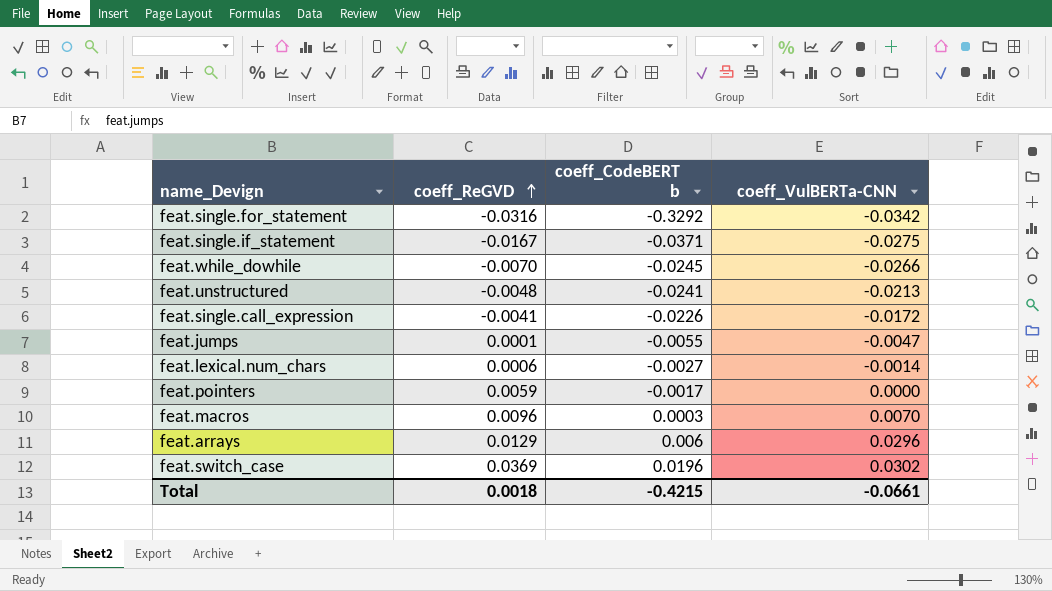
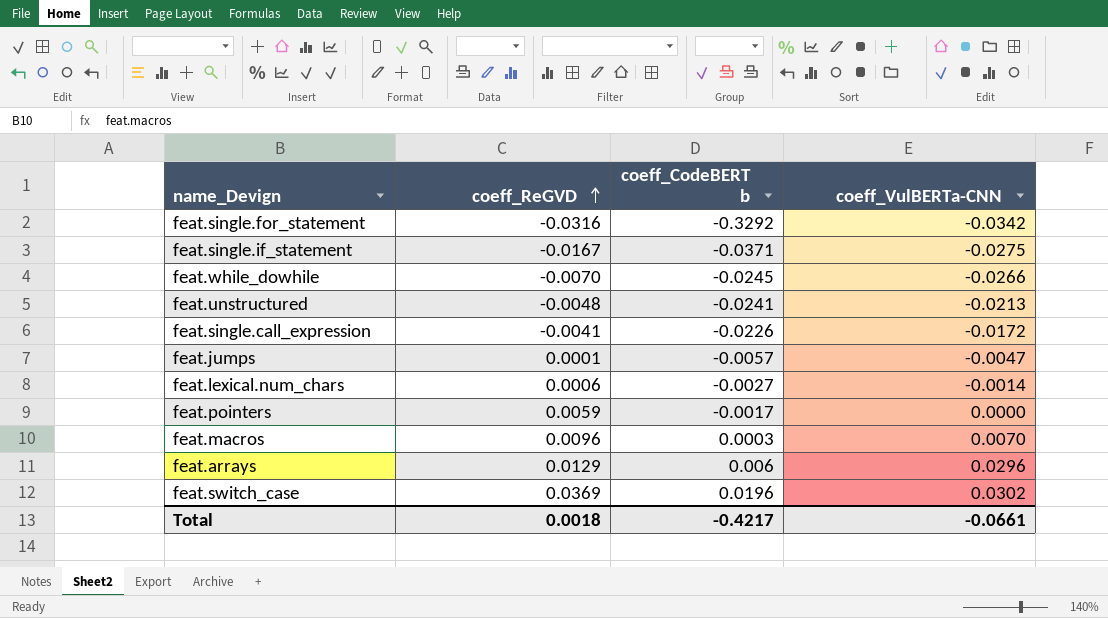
feat.jumps | coeff_CodeBERT b: -0.0055 -> -0.0057
Total | coeff_CodeBERT b: -0.4215 -> -0.4217

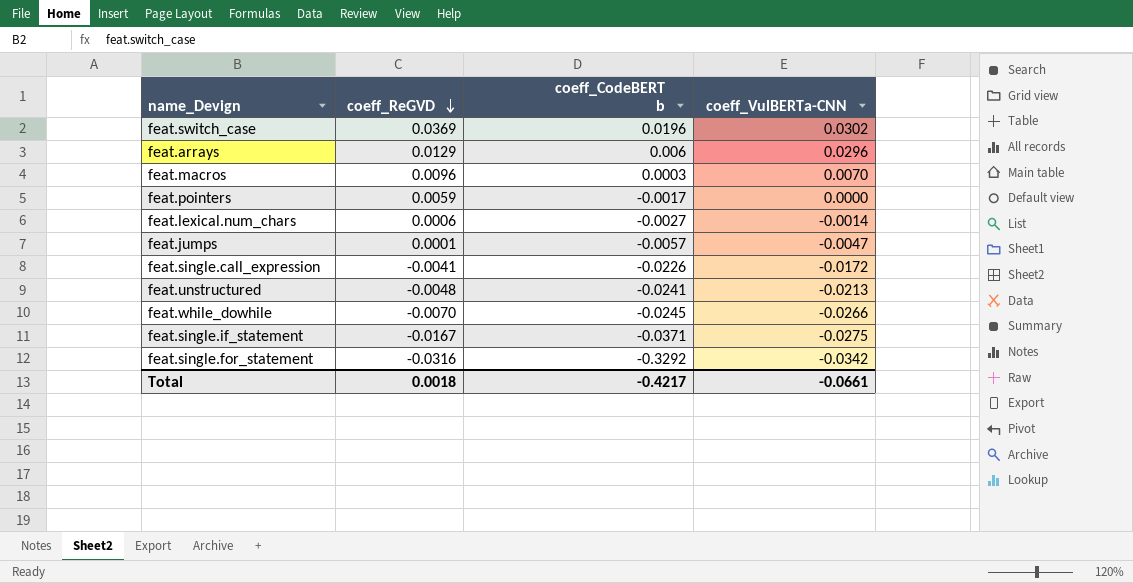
row order: coeff_ReGVD ascending -> coeff_ReGVD descending

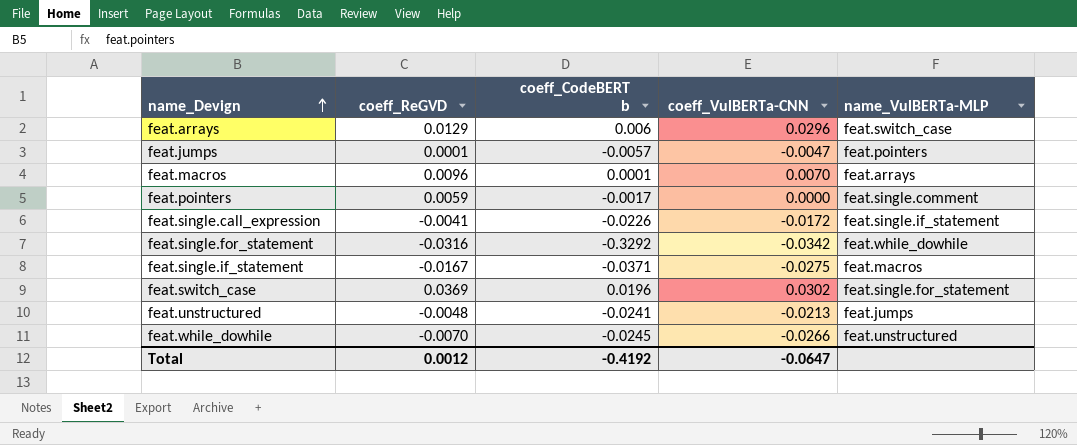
row order: coeff_ReGVD descending -> name_Devign ascending
column name_VulBERTa-MLP | position: none -> 5
row feat.lexical.num_chars: 0.0006 | -0.0027 | -0.0014 -> none
feat.macros | coeff_CodeBERT b: 0.0003 -> 0.0001
Total | coeff_ReGVD: 0.0018 -> 0.0012
Total | coeff_CodeBERT b: -0.4217 -> -0.4192
Total | coeff_VulBERTa-CNN: -0.0661 -> -0.0647

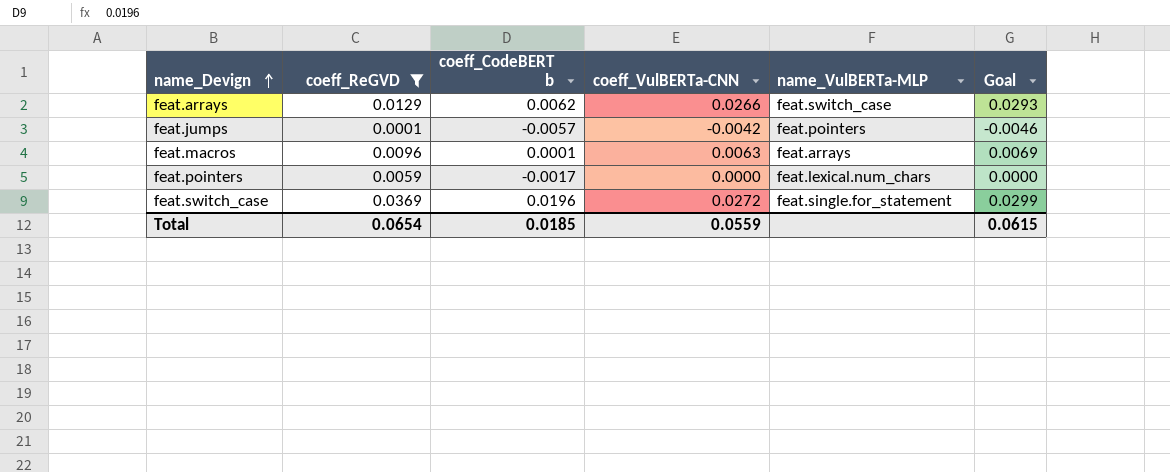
filter: none -> coeff_ReGVD >= 0.0001
column Goal | formula: none -> [coeff_VulBERTa-CNN] * 1.1
feat.arrays | coeff_CodeBERT b: 0.006 -> 0.0062
feat.arrays | coeff_VulBERTa-CNN: 0.0296 -> 0.0266
feat.jumps | coeff_VulBERTa-CNN: -0.0047 -> -0.0042
feat.macros | coeff_VulBERTa-CNN: 0.0070 -> 0.0063
feat.pointers | name_VulBERTa-MLP: feat.single.comment -> feat.lexical.num_chars
feat.switch_case | coeff_VulBERTa-CNN: 0.0302 -> 0.0272
Total | coeff_ReGVD: 0.0012 -> 0.0654
Total | coeff_CodeBERT b: -0.4192 -> 0.0185
Total | coeff_VulBERTa-CNN: -0.0647 -> 0.0559

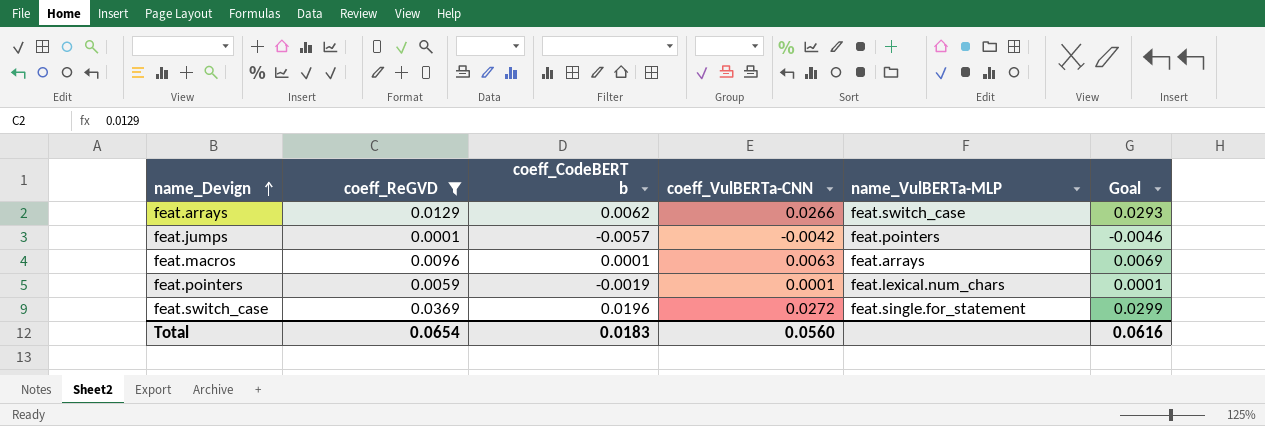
feat.pointers | coeff_CodeBERT b: -0.0017 -> -0.0019
feat.pointers | coeff_VulBERTa-CNN: 0.0000 -> 0.0001
feat.pointers | Goal: 0.0000 -> 0.0001
Total | coeff_CodeBERT b: 0.0185 -> 0.0183
Total | coeff_VulBERTa-CNN: 0.0559 -> 0.0560
Total | Goal: 0.0615 -> 0.0616

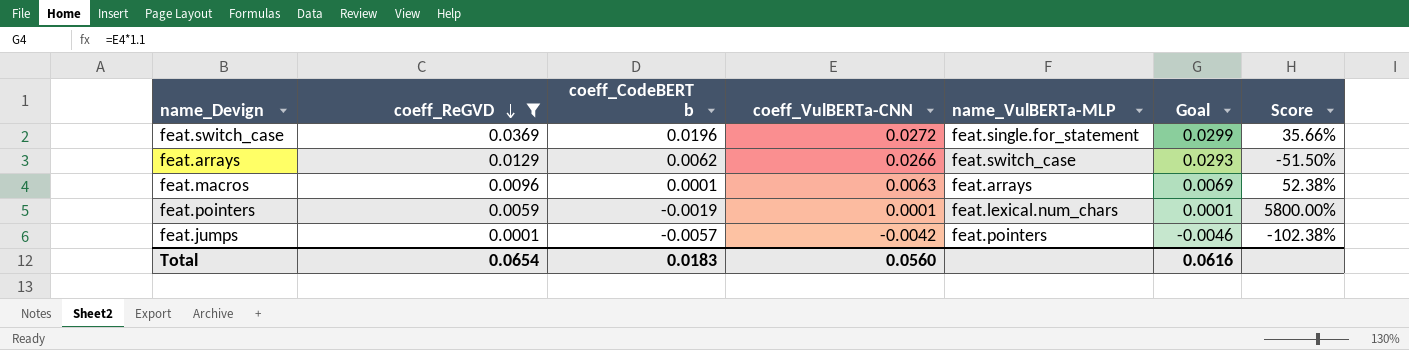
row order: name_Devign ascending -> coeff_ReGVD descending
column Score | formula: none -> ([coeff_ReGVD] - [coeff_VulBERTa-CNN]) / [coeff_VulBERTa-CNN]

